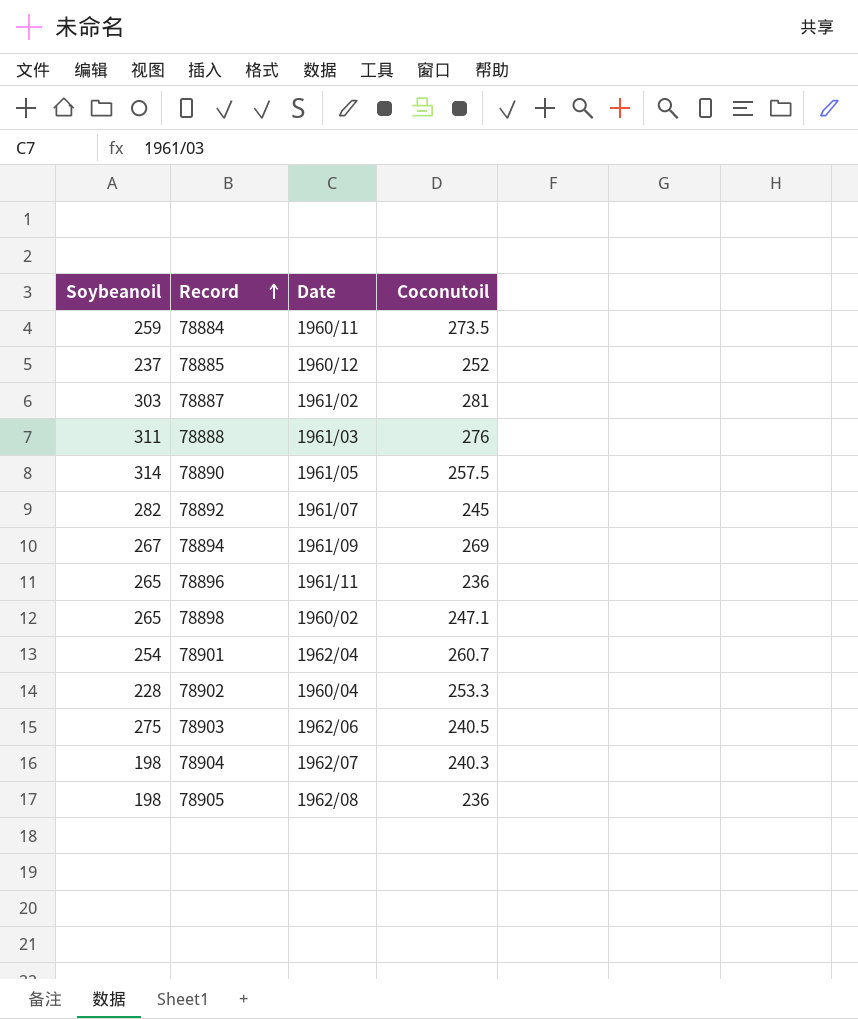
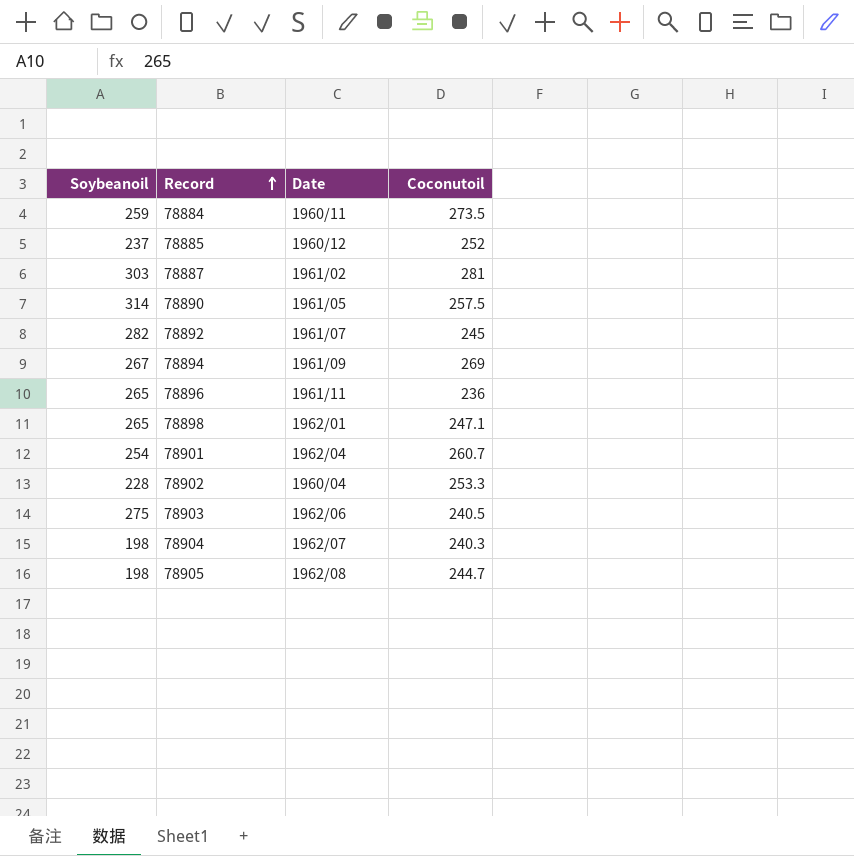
row 78888: 311 | 1961/03 | 276 -> none
78898 | Date: 1960/02 -> 1962/01
78905 | Coconutoil: 236 -> 244.7

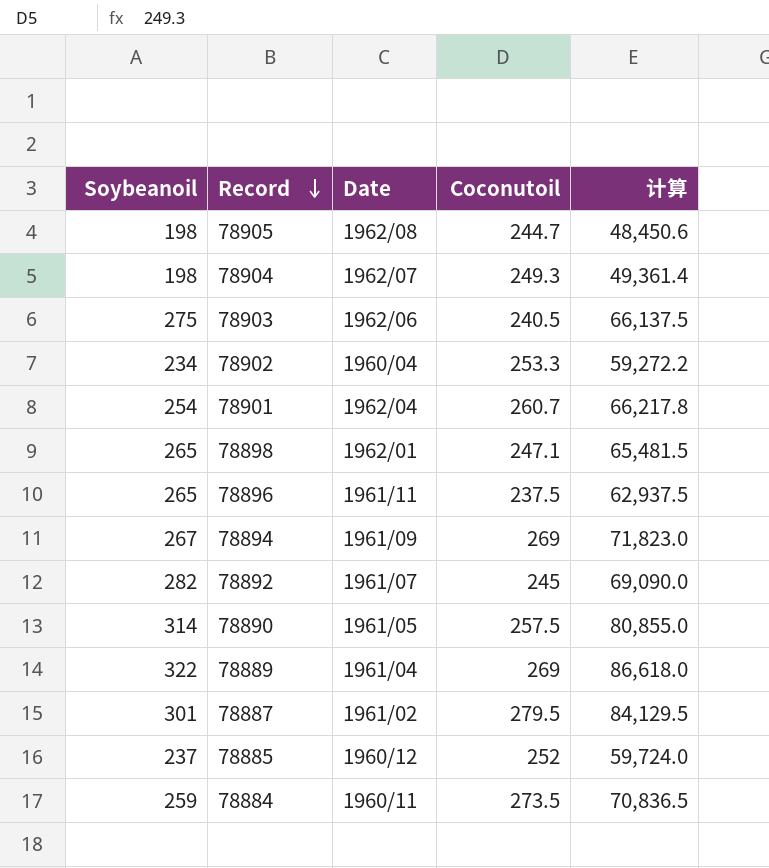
row order: Record ascending -> Record descending
column 计算 | formula: none -> [Soybeanoil] * [Coconutoil]
78904 | Coconutoil: 240.3 -> 249.3
78902 | Soybeanoil: 228 -> 234
78896 | Coconutoil: 236 -> 237.5
row 78889: none -> 322 | 1961/04 | 269 | 86,618.0
78887 | Soybeanoil: 303 -> 301
78887 | Coconutoil: 281 -> 279.5

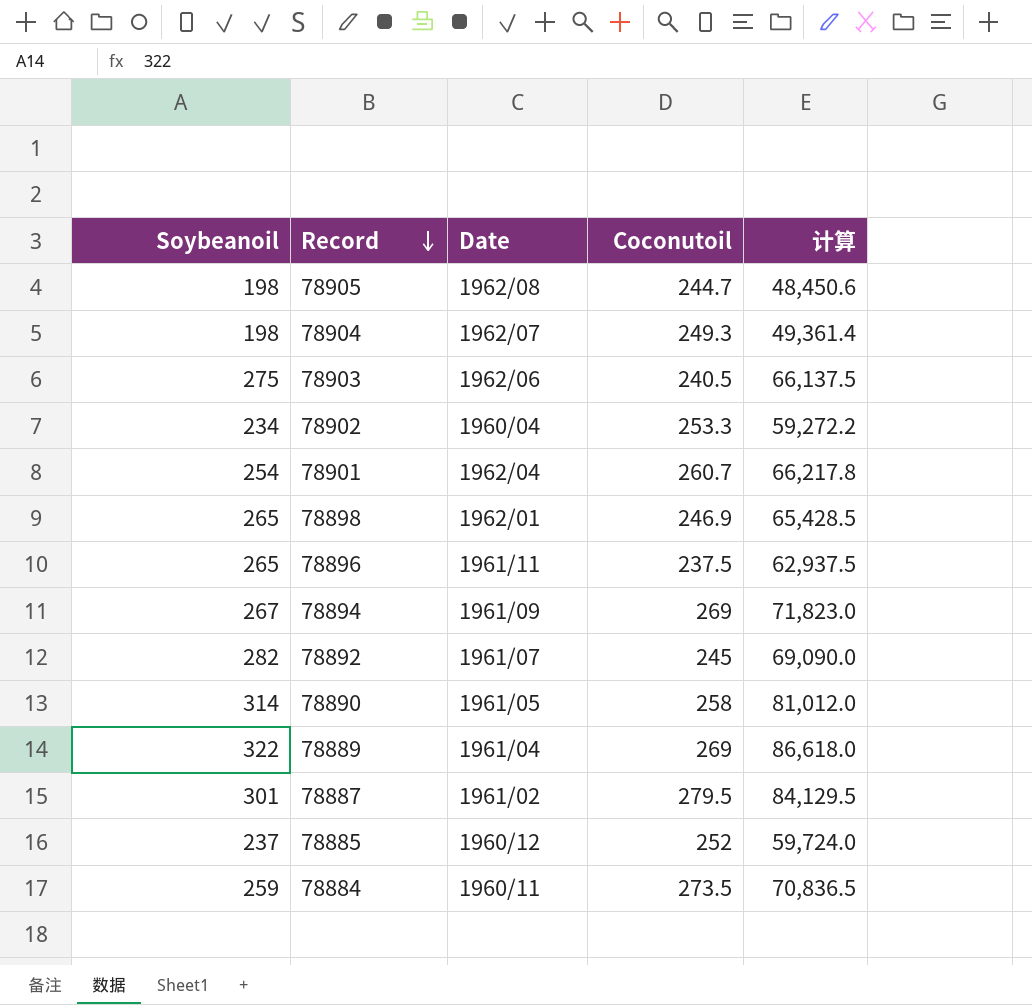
78898 | Coconutoil: 247.1 -> 246.9
78898 | 计算: 65,481.5 -> 65,428.5
78890 | Coconutoil: 257.5 -> 258
78890 | 计算: 80,855.0 -> 81,012.0

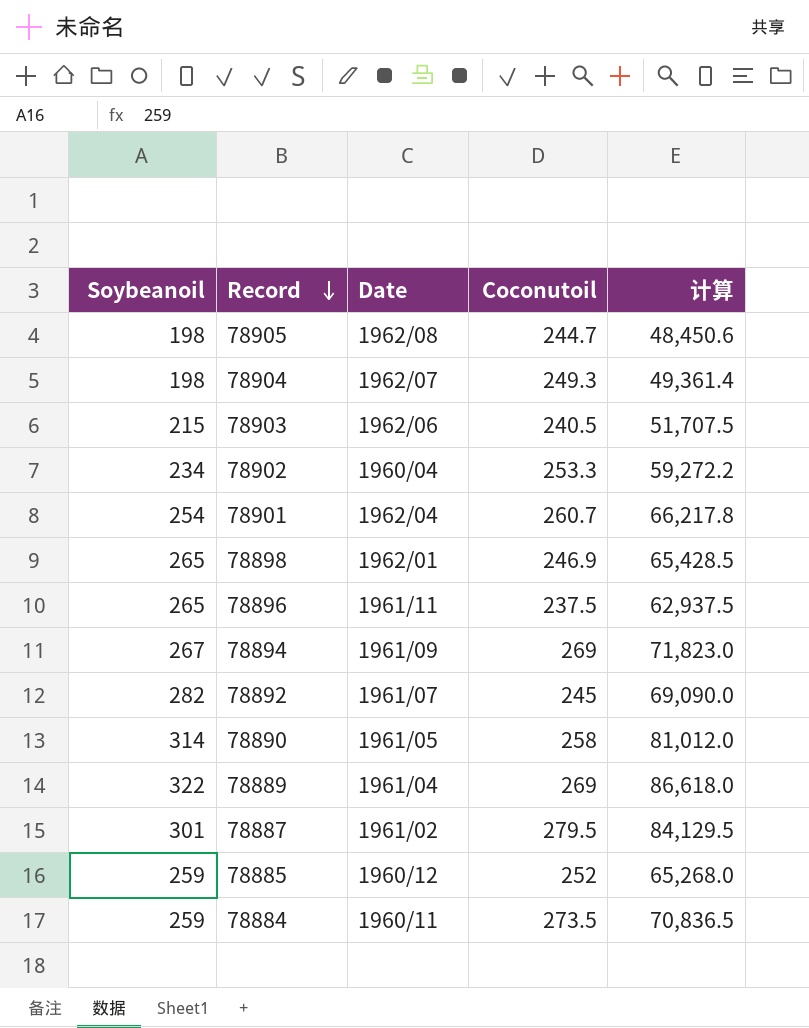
78903 | Soybeanoil: 275 -> 215
78903 | 计算: 66,137.5 -> 51,707.5
78885 | Soybeanoil: 237 -> 259
78885 | 计算: 59,724.0 -> 65,268.0

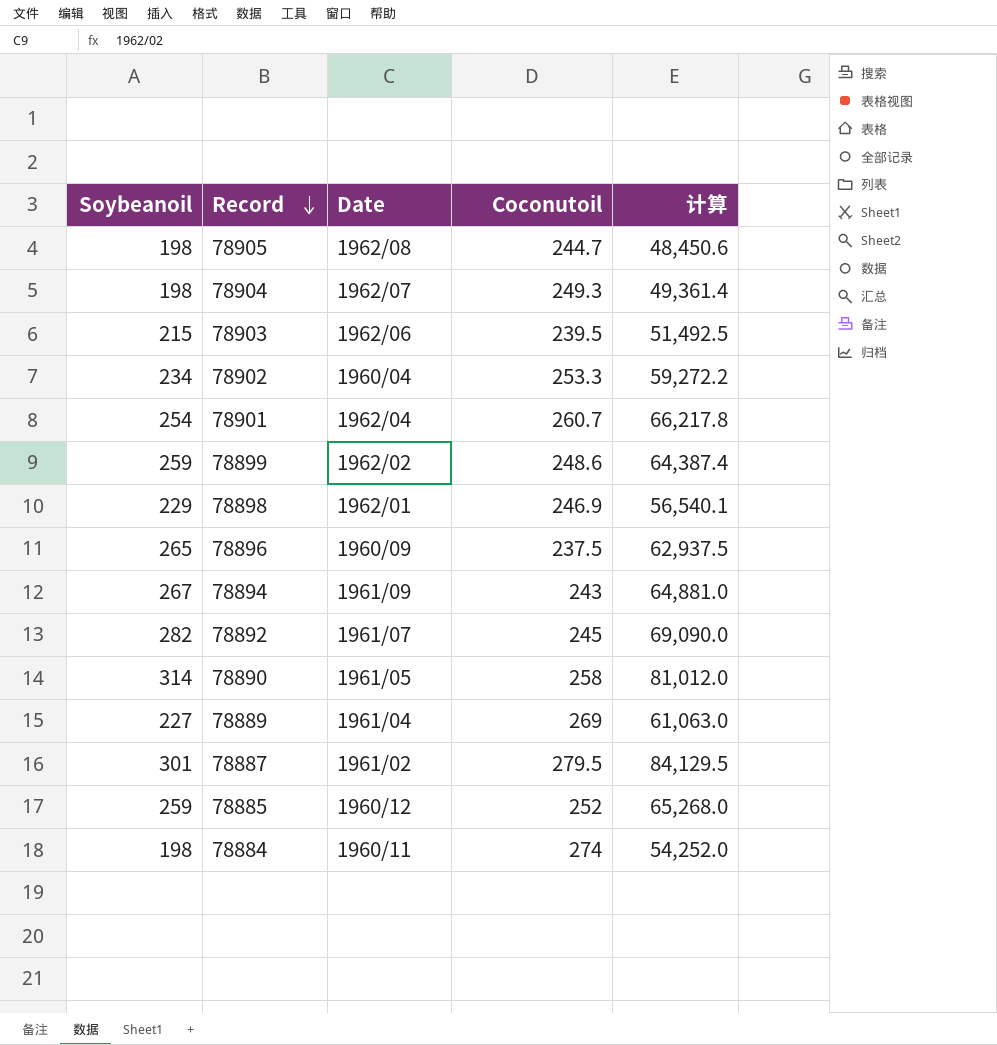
78903 | Coconutoil: 240.5 -> 239.5
78903 | 计算: 51,707.5 -> 51,492.5
row 78899: none -> 259 | 1962/02 | 248.6 | 64,387.4
78898 | Soybeanoil: 265 -> 229
78898 | 计算: 65,428.5 -> 56,540.1
78896 | Date: 1961/11 -> 1960/09
78894 | Coconutoil: 269 -> 243
78894 | 计算: 71,823.0 -> 64,881.0
78889 | Soybeanoil: 322 -> 227
78889 | 计算: 86,618.0 -> 61,063.0
78884 | Soybeanoil: 259 -> 198
78884 | Coconutoil: 273.5 -> 274
78884 | 计算: 70,836.5 -> 54,252.0

